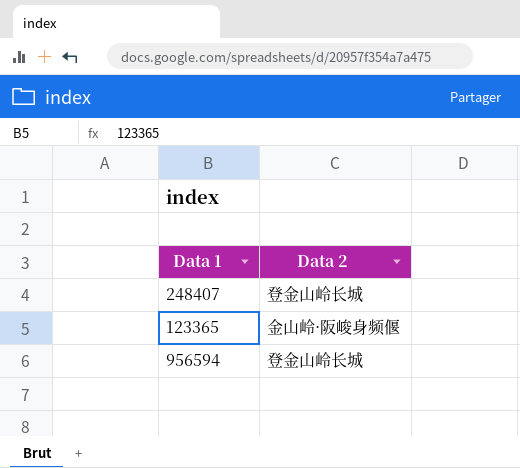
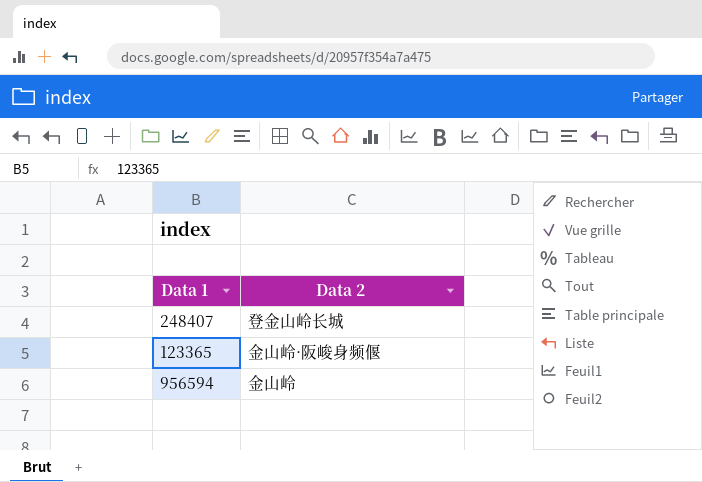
956594 | Data 2: 登金山岭长城 -> 金山岭

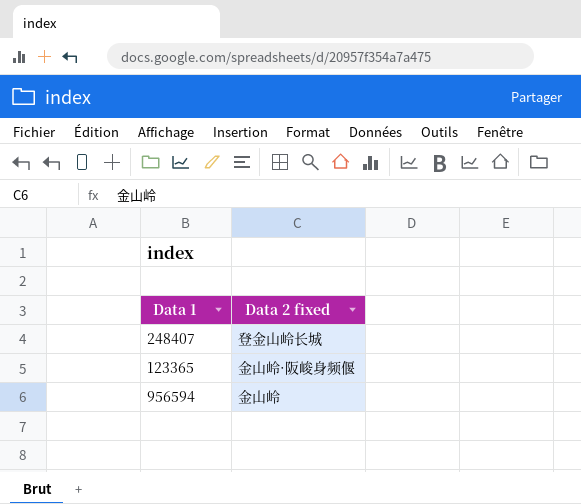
column name: Data 2 -> Data 2 fixed

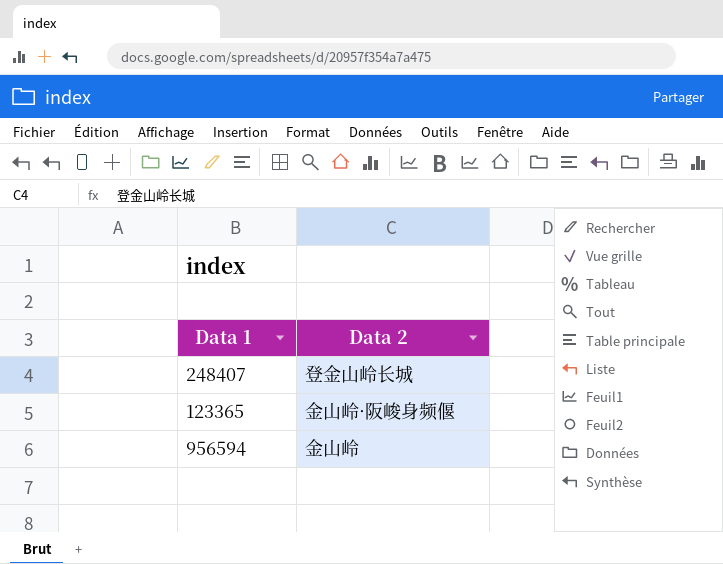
column name: Data 2 fixed -> Data 2

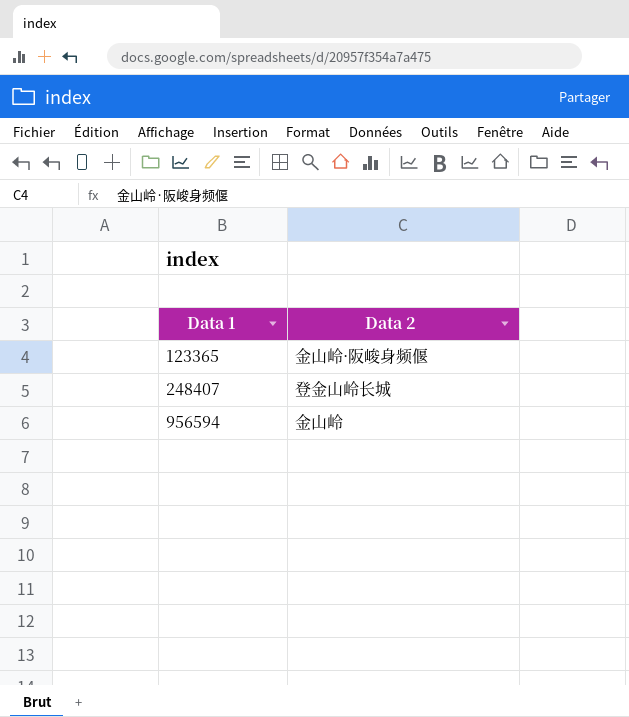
row order: none -> Data 1 ascending

